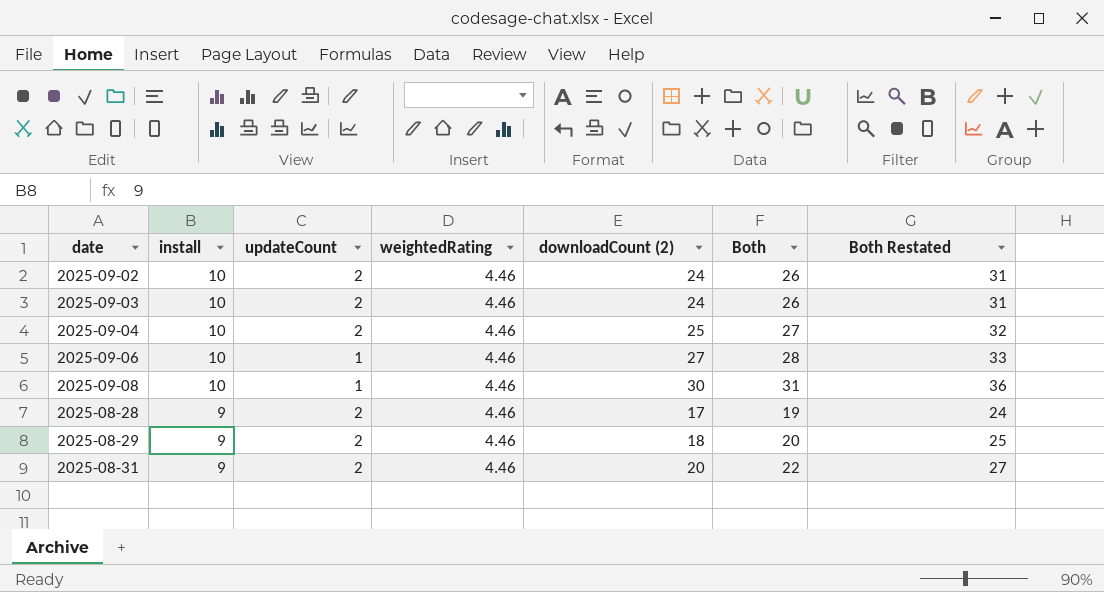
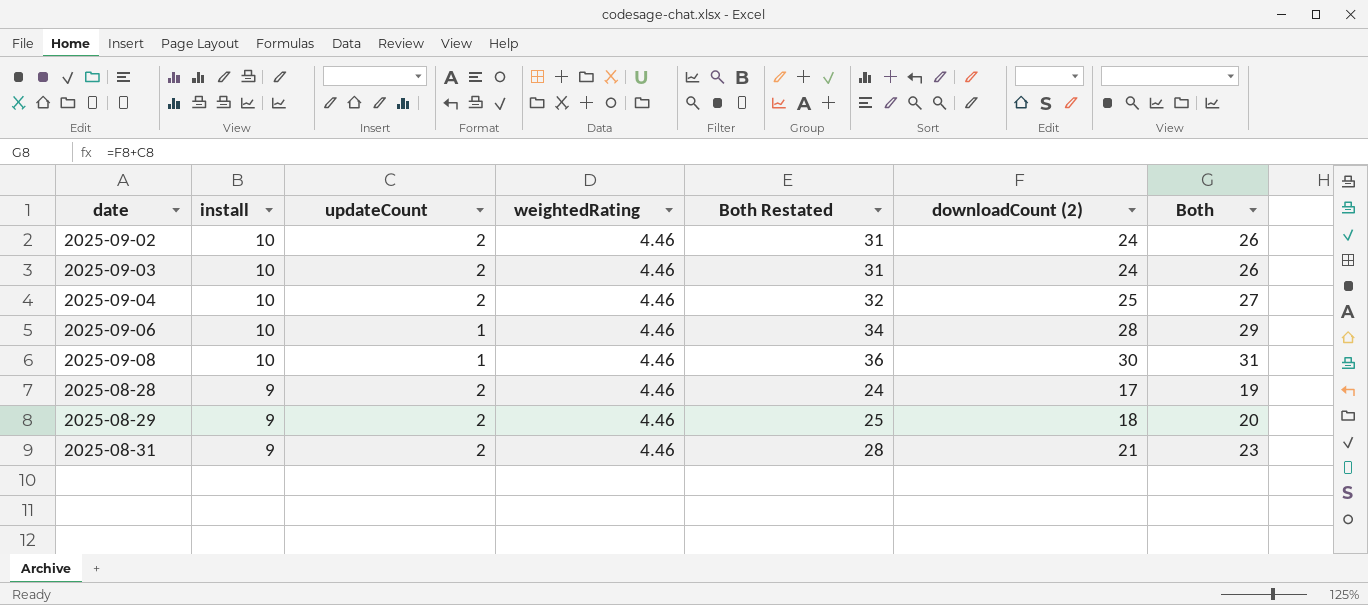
column Both Restated | position: 7 -> 5
2025-09-06 | Both Restated: 33 -> 34
2025-09-06 | downloadCount (2): 27 -> 28
2025-09-06 | Both: 28 -> 29
2025-08-31 | Both Restated: 27 -> 28
2025-08-31 | downloadCount (2): 20 -> 21
2025-08-31 | Both: 22 -> 23

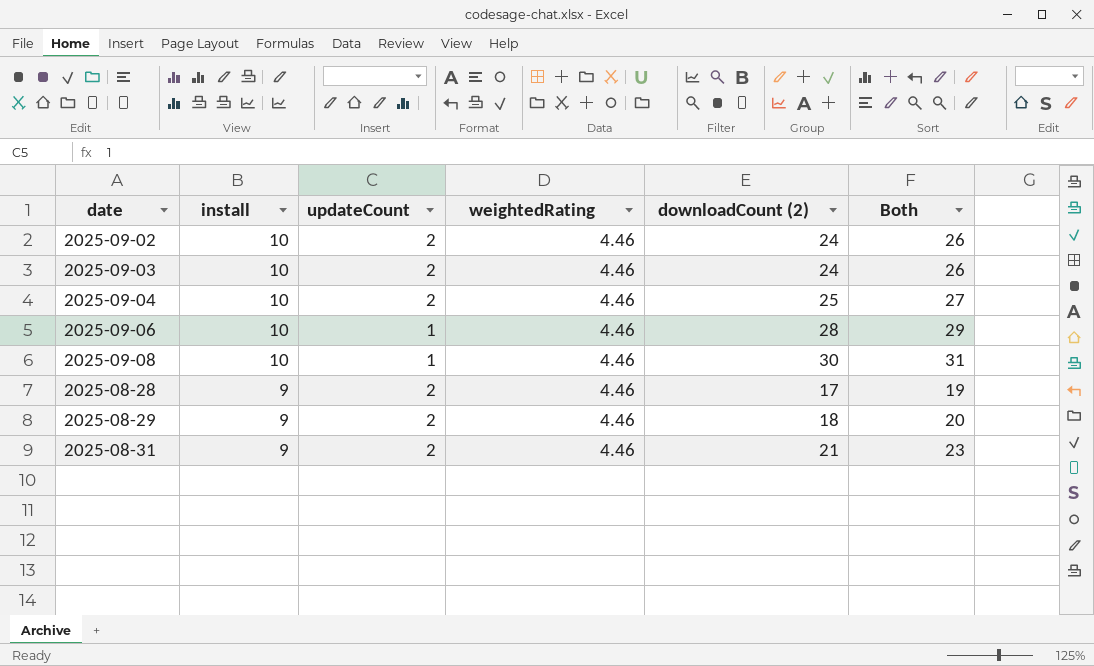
column Both Restated | formula: [Both] + 5 -> none

